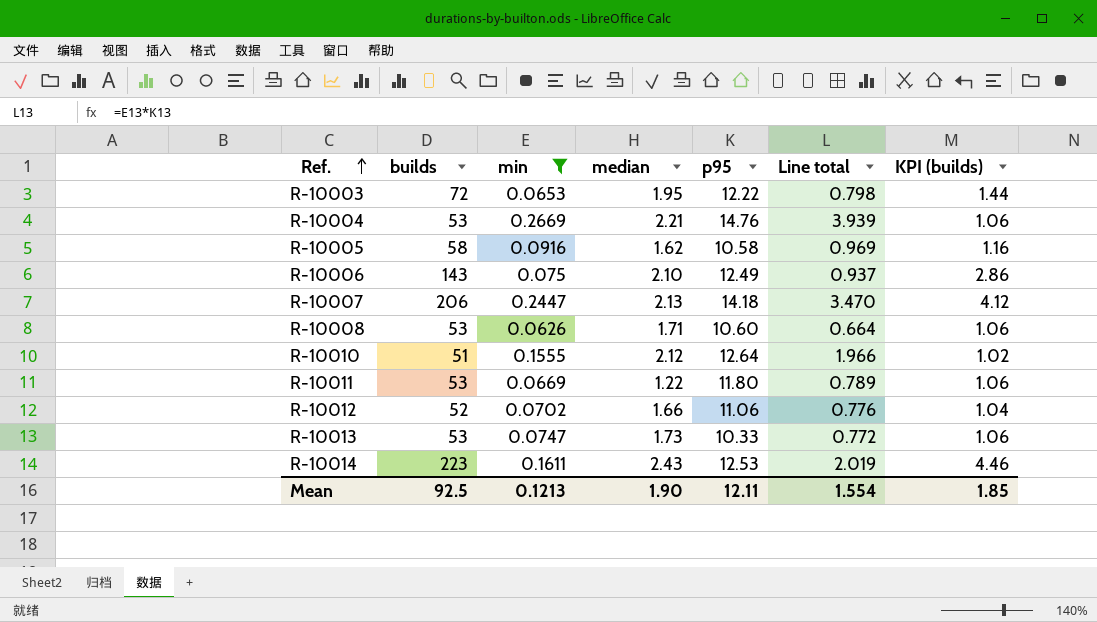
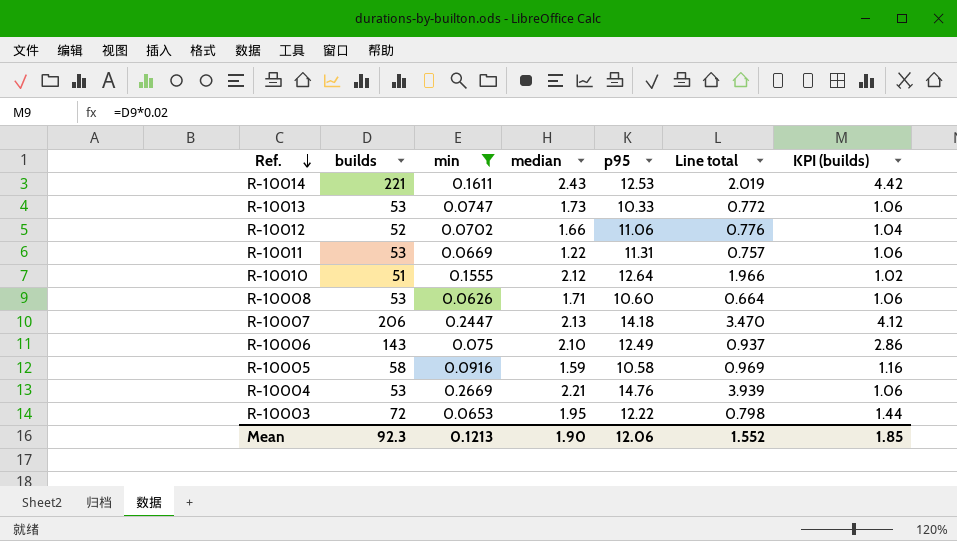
row order: Ref. ascending -> Ref. descending
R-10014 | builds: 223 -> 221
R-10014 | KPI (builds): 4.46 -> 4.42
R-10011 | p95: 11.80 -> 11.31
R-10011 | Line total: 0.789 -> 0.757
R-10005 | median: 1.62 -> 1.59
Mean | builds: 92.5 -> 92.3
Mean | p95: 12.11 -> 12.06
Mean | Line total: 1.554 -> 1.552

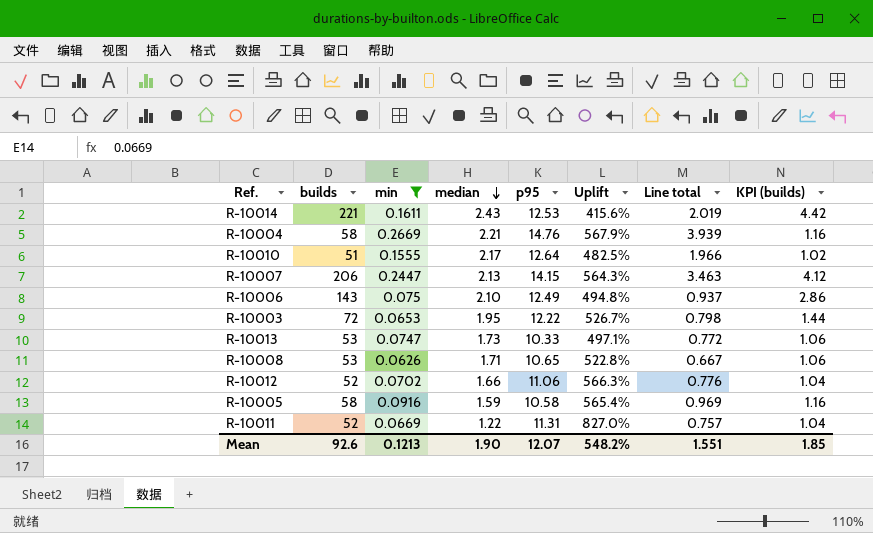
row order: Ref. descending -> median descending
column Uplift | formula: none -> ([p95] - [median]) / [median]
R-10004 | builds: 53 -> 58
R-10004 | KPI (builds): 1.06 -> 1.16
R-10010 | median: 2.12 -> 2.17
R-10007 | p95: 14.18 -> 14.15
R-10007 | Line total: 3.470 -> 3.463
R-10008 | p95: 10.60 -> 10.65
R-10008 | Line total: 0.664 -> 0.667
R-10011 | builds: 53 -> 52
R-10011 | KPI (builds): 1.06 -> 1.04
Mean | builds: 92.3 -> 92.6
Mean | p95: 12.06 -> 12.07
Mean | Line total: 1.552 -> 1.551

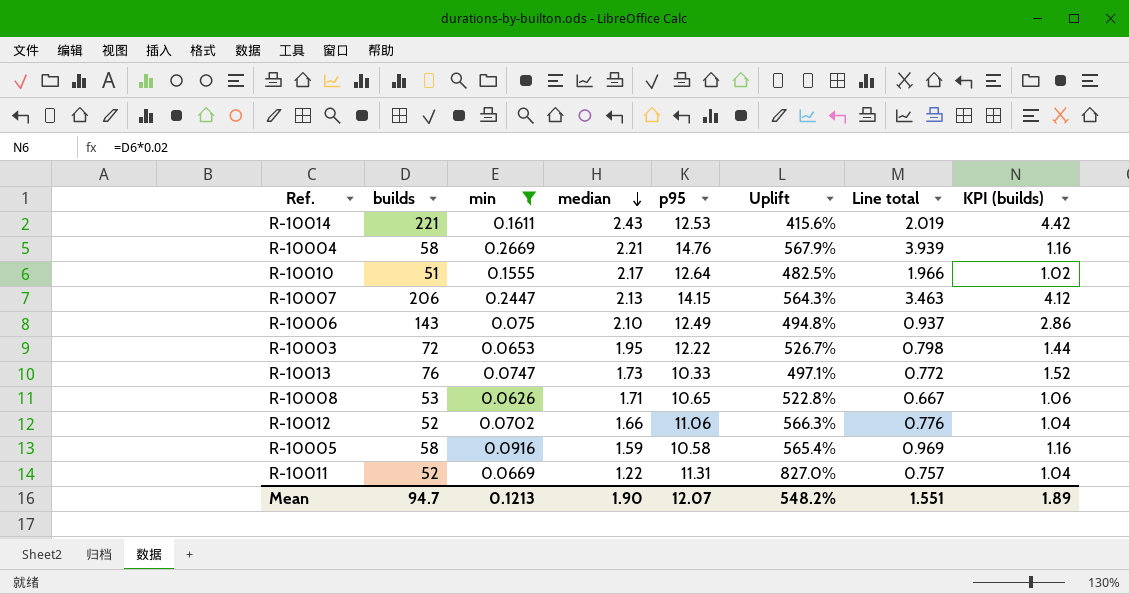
R-10013 | builds: 53 -> 76
R-10013 | KPI (builds): 1.06 -> 1.52
Mean | builds: 92.6 -> 94.7
Mean | KPI (builds): 1.85 -> 1.89

